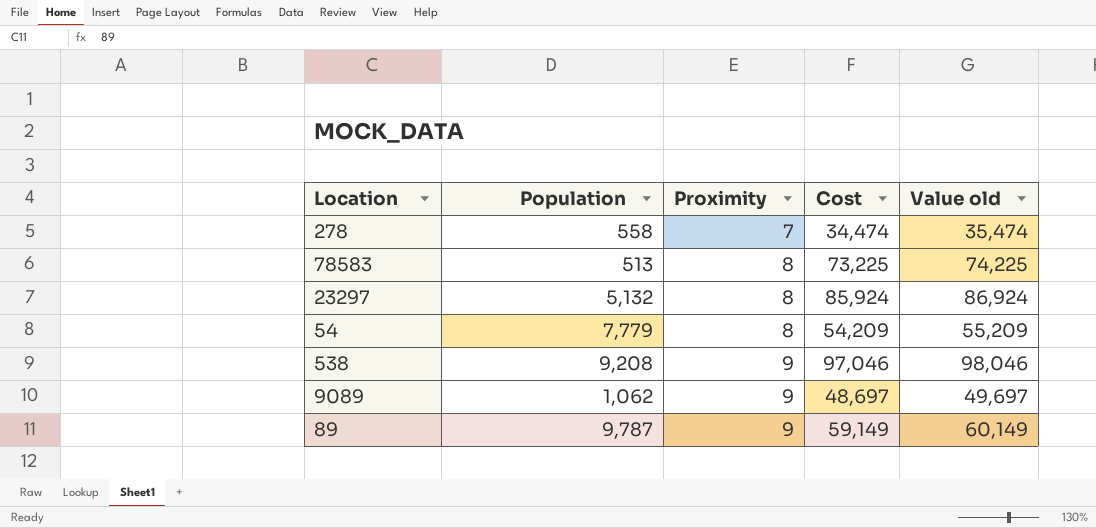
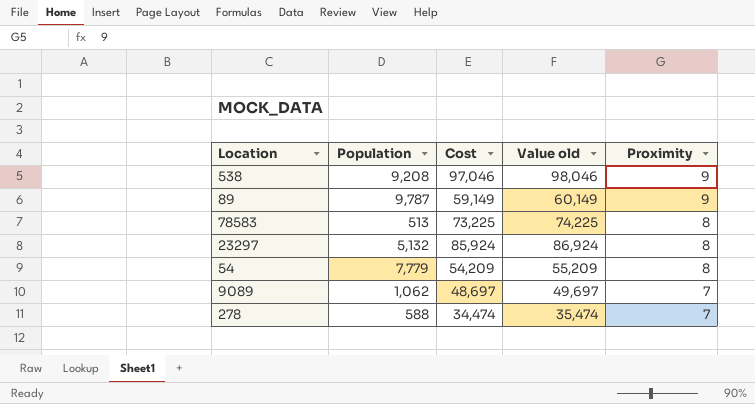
row order: Proximity ascending -> Proximity descending
column Proximity | position: 3 -> 5
9089 | Proximity: 9 -> 7
278 | Population: 558 -> 588

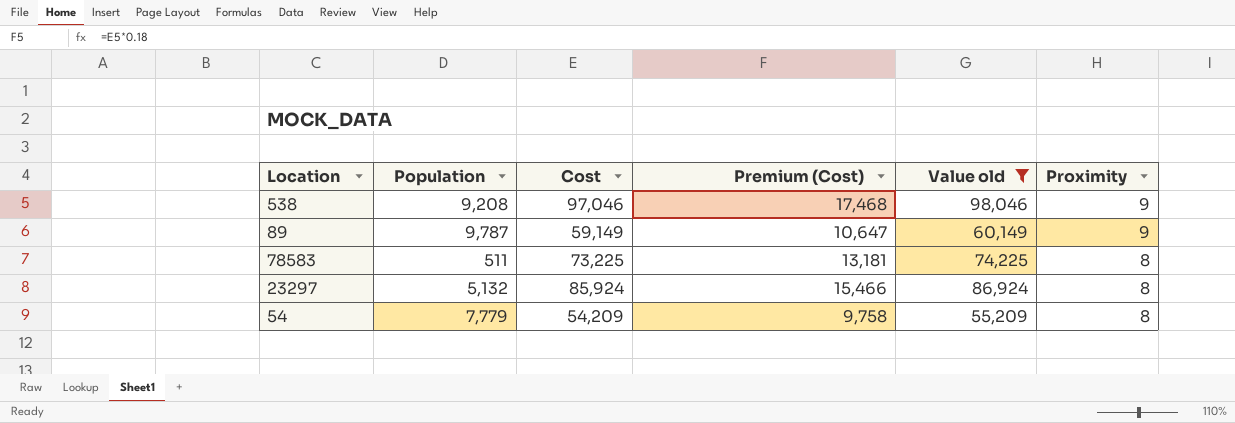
filter: none -> Value old >= 55,209
column Premium (Cost) | formula: none -> [Cost] * 0.18
78583 | Population: 513 -> 511

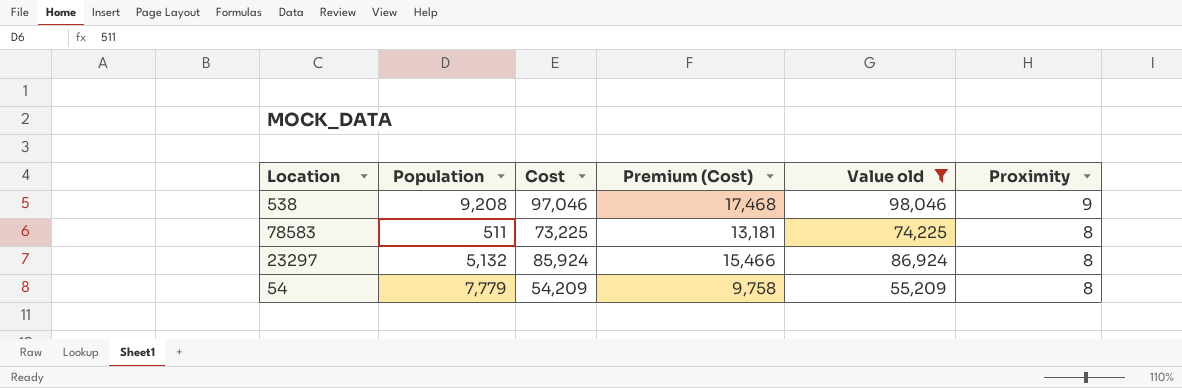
row 89: 9,787 | 59,149 | 10,647 | 60,149 | 9 -> none

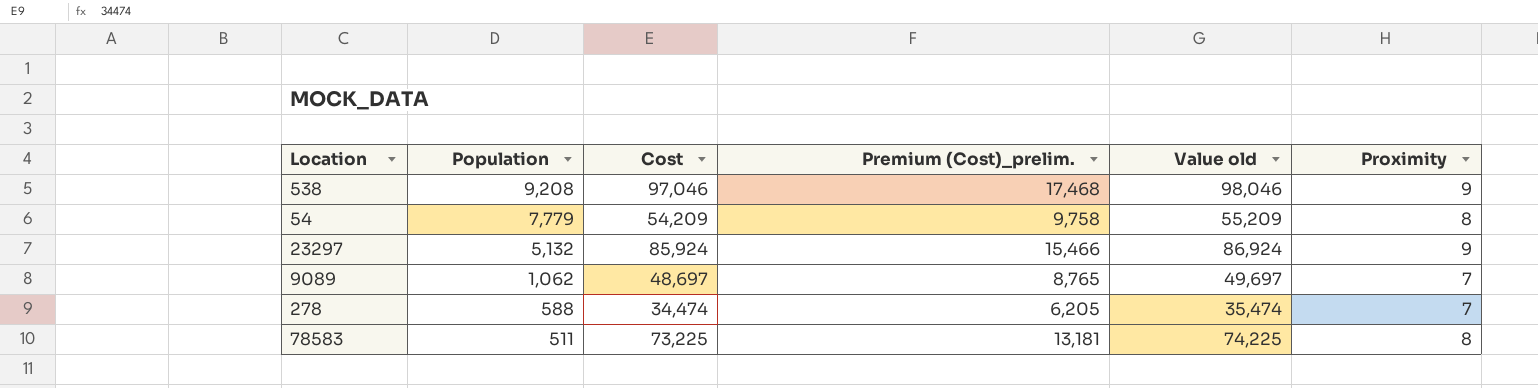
filter: Value old >= 55,209 -> none
row order: Proximity descending -> Population descending
column name: Premium (Cost) -> Premium (Cost)_prelim.
23297 | Proximity: 8 -> 9

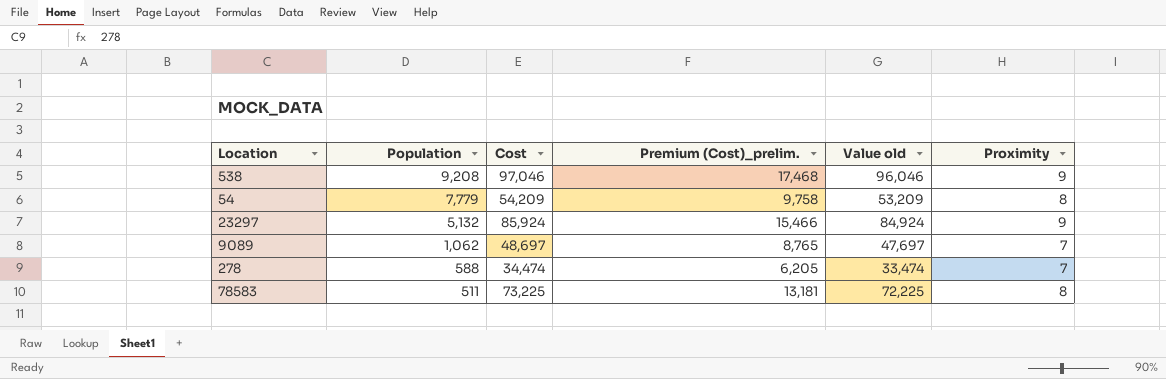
column Value old | formula: [Cost] + 1000 -> [Cost] - 1000

